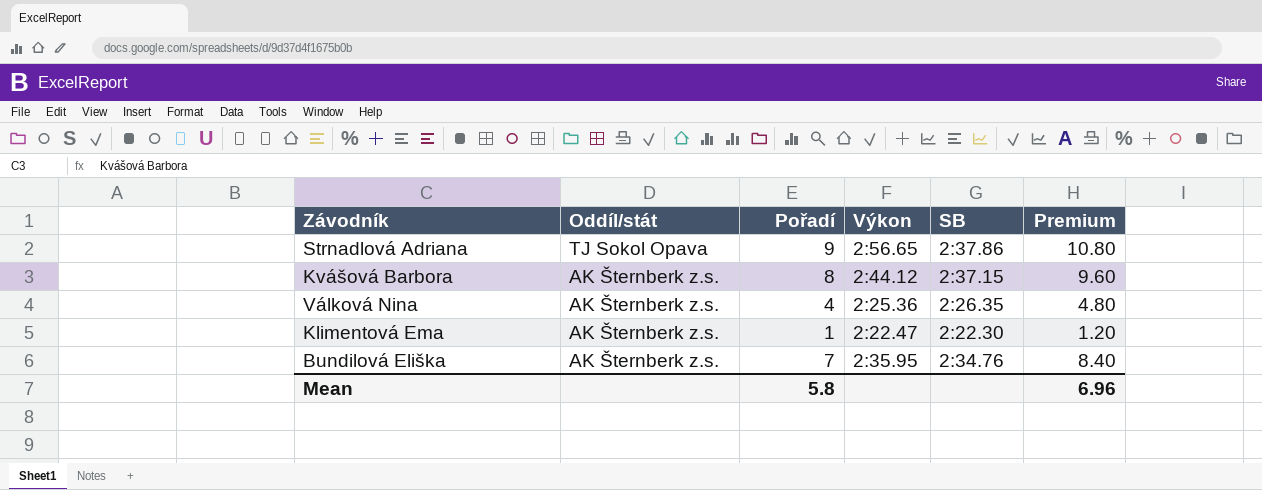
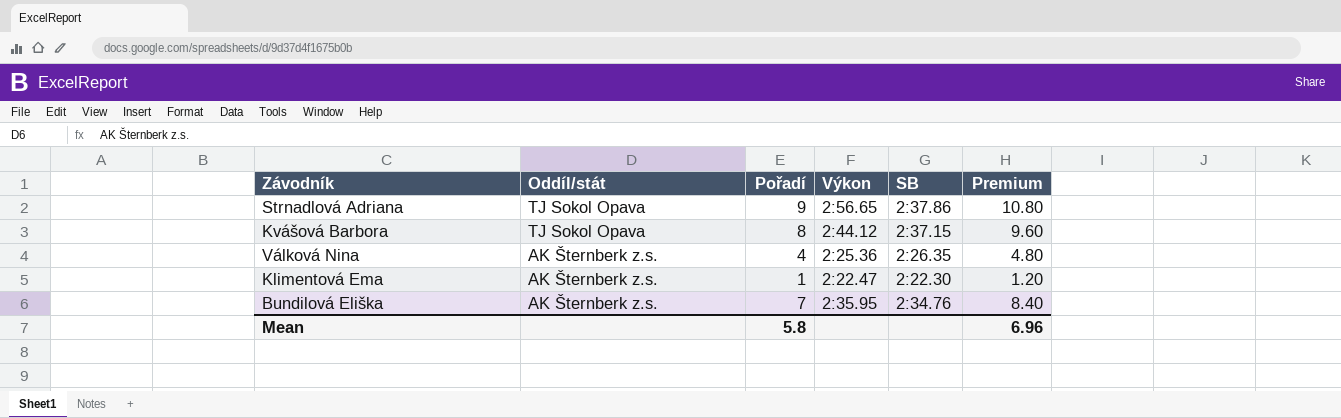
Kvášová Barbora | Oddíl/stát: AK Šternberk z.s. -> TJ Sokol Opava

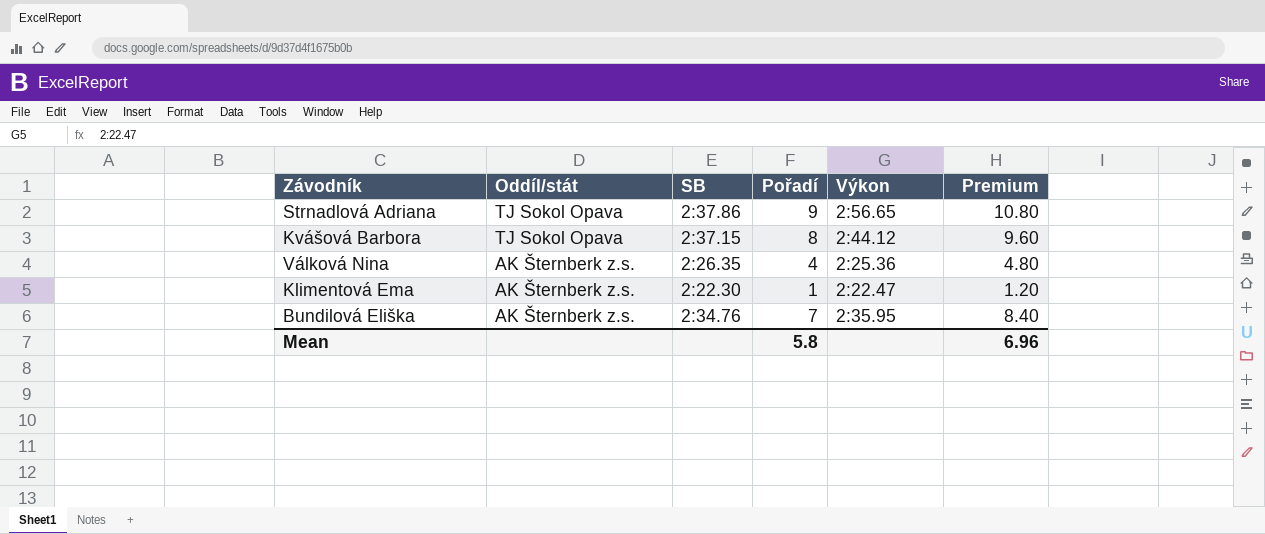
column SB | position: 5 -> 3

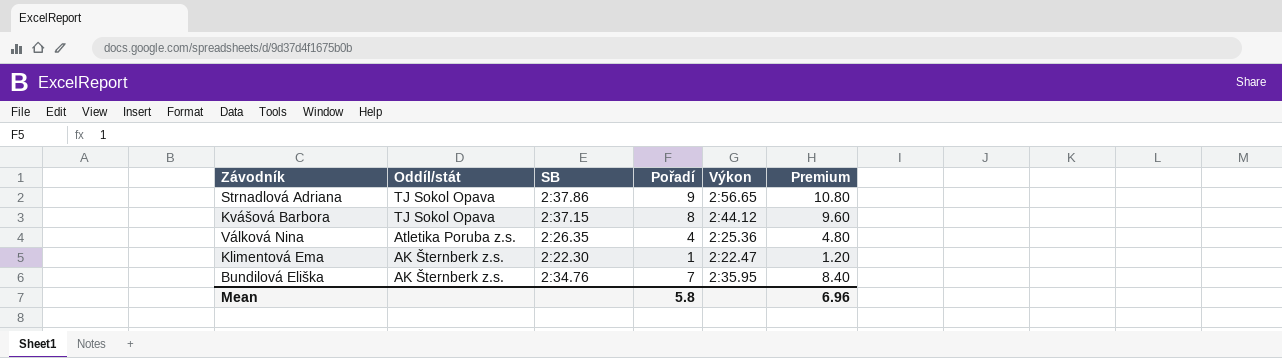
Válková Nina | Oddíl/stát: AK Šternberk z.s. -> Atletika Poruba z.s.

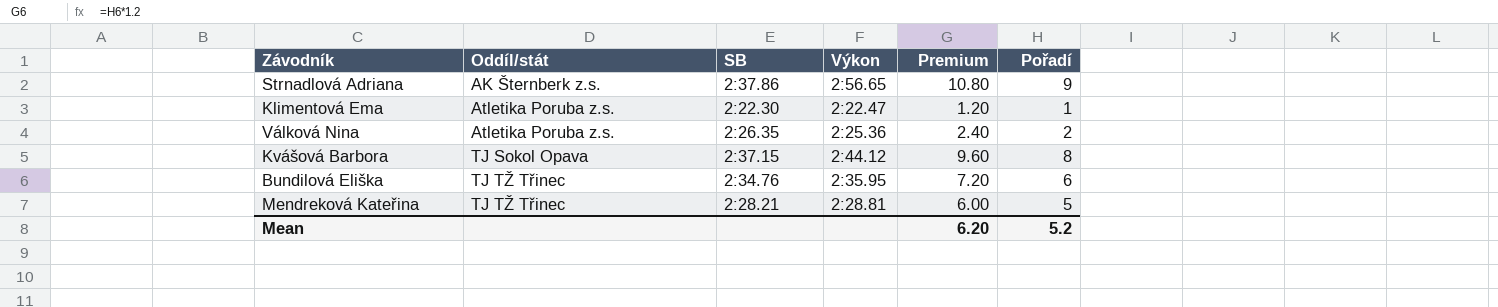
row order: Oddíl/stát descending -> Oddíl/stát ascending
column Pořadí | position: 4 -> 6
Strnadlová Adriana | Oddíl/stát: TJ Sokol Opava -> AK Šternberk z.s.
Klimentová Ema | Oddíl/stát: AK Šternberk z.s. -> Atletika Poruba z.s.
Válková Nina | Premium: 4.80 -> 2.40
Válková Nina | Pořadí: 4 -> 2
Bundilová Eliška | Oddíl/stát: AK Šternberk z.s. -> TJ TŽ Třinec
Bundilová Eliška | Premium: 8.40 -> 7.20
Bundilová Eliška | Pořadí: 7 -> 6
row Mendreková Kateřina: none -> TJ TŽ Třinec | 2:28.21 | 2:28.81 | 6.00 | 5
Mean | Premium: 6.96 -> 6.20
Mean | Pořadí: 5.8 -> 5.2

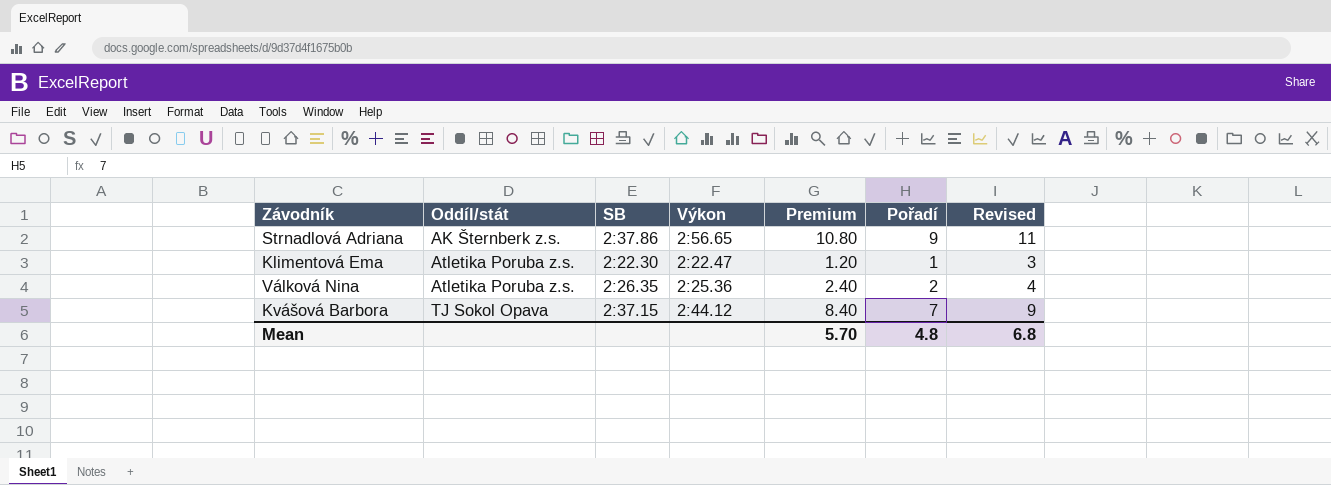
column Revised | formula: none -> [Pořadí] + 2
row Bundilová Eliška: TJ TŽ Třinec | 2:34.76 | 2:35.95 | 7.20 | 6 -> none
row Mendreková Kateřina: TJ TŽ Třinec | 2:28.21 | 2:28.81 | 6.00 | 5 -> none
Kvášová Barbora | Premium: 9.60 -> 8.40
Kvášová Barbora | Pořadí: 8 -> 7
Mean | Premium: 6.20 -> 5.70
Mean | Pořadí: 5.2 -> 4.8

